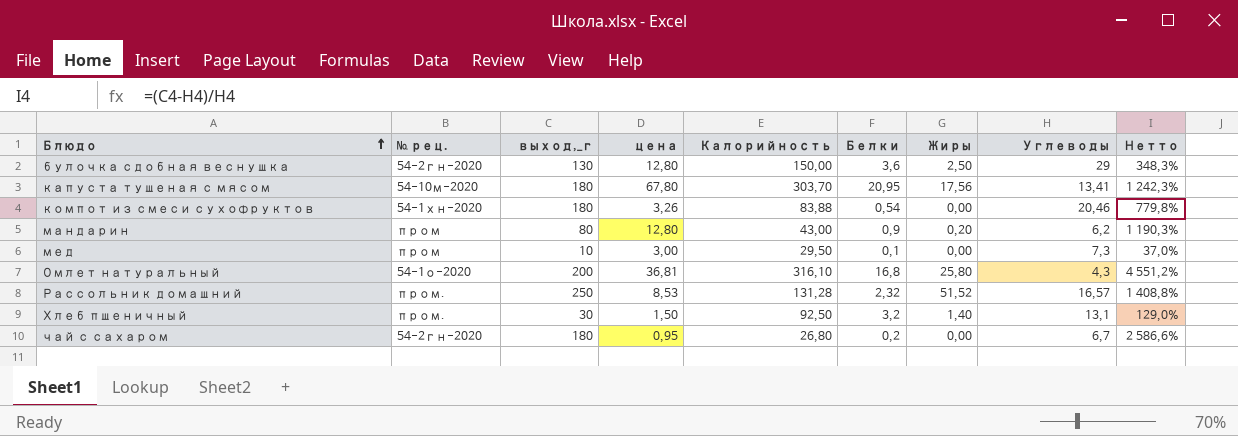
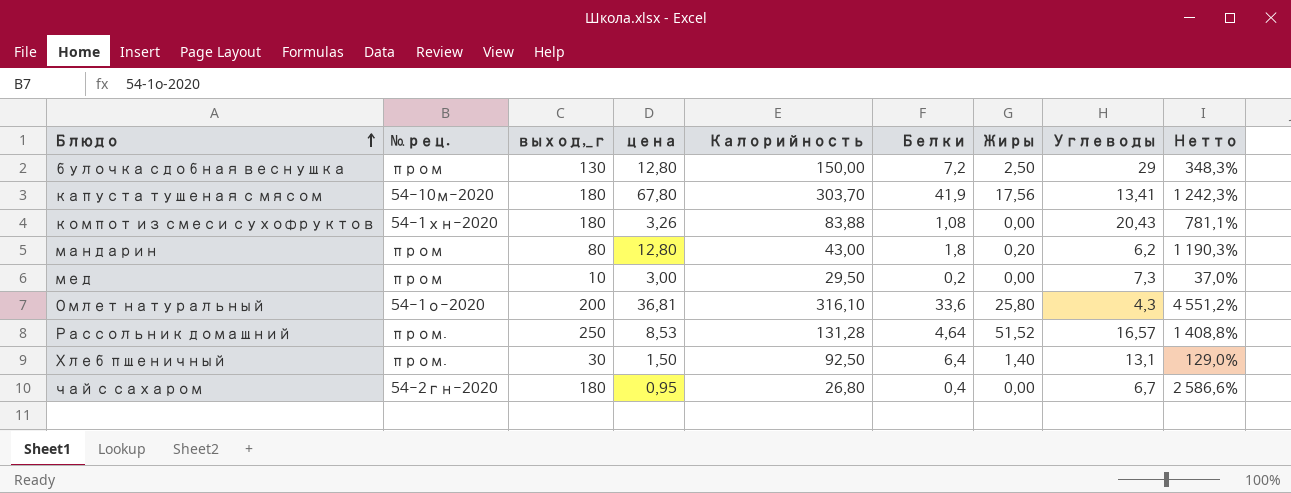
булочка сдобная веснушка | № рец.: 54-2гн-2020 -> пром
булочка сдобная веснушка | Белки: 3,6 -> 7,2
капуста тушеная с мясом | Белки: 20,95 -> 41,9
компот из смеси сухофруктов | Белки: 0,54 -> 1,08
компот из смеси сухофруктов | Углеводы: 20,46 -> 20,43
компот из смеси сухофруктов | Нетто: 779,8% -> 781,1%
мандарин | Белки: 0,9 -> 1,8
мед | Белки: 0,1 -> 0,2
Омлет натуральный | Белки: 16,8 -> 33,6
Рассольник домашний | Белки: 2,32 -> 4,64
Хлеб пшеничный | Белки: 3,2 -> 6,4
чай с сахаром | Белки: 0,2 -> 0,4

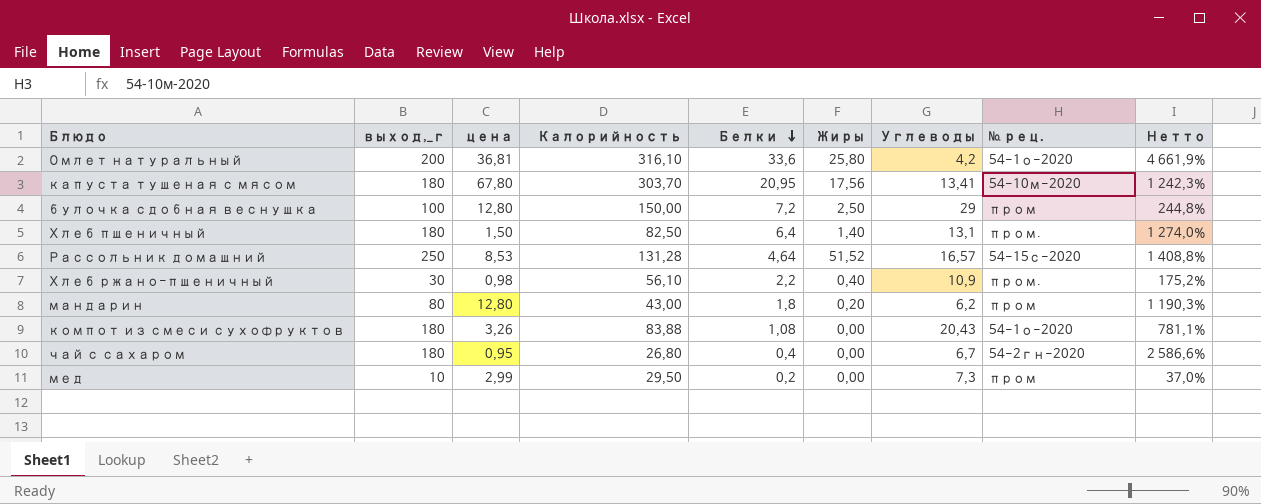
row order: Блюдо ascending -> Белки descending
column № рец. | position: 2 -> 8
Омлет натуральный | Углеводы: 4,3 -> 4,2
Омлет натуральный | Нетто: 4 551,2% -> 4 661,9%
капуста тушеная с мясом | Белки: 41,9 -> 20,95
булочка сдобная веснушка | выход,_г: 130 -> 100
булочка сдобная веснушка | Нетто: 348,3% -> 244,8%
Хлеб пшеничный | выход,_г: 30 -> 180
Хлеб пшеничный | Калорийность: 92,50 -> 82,50
Хлеб пшеничный | Нетто: 129,0% -> 1 274,0%
Рассольник домашний | № рец.: пром. -> 54-15с-2020
row Хлеб ржано-пшеничный: none -> 30 | 0,98 | 56,10 | 2,2 | 0,40 | 10,9 | пром. | 175,2%
компот из смеси сухофруктов | № рец.: 54-1хн-2020 -> 54-1о-2020
мед | цена: 3,00 -> 2,99

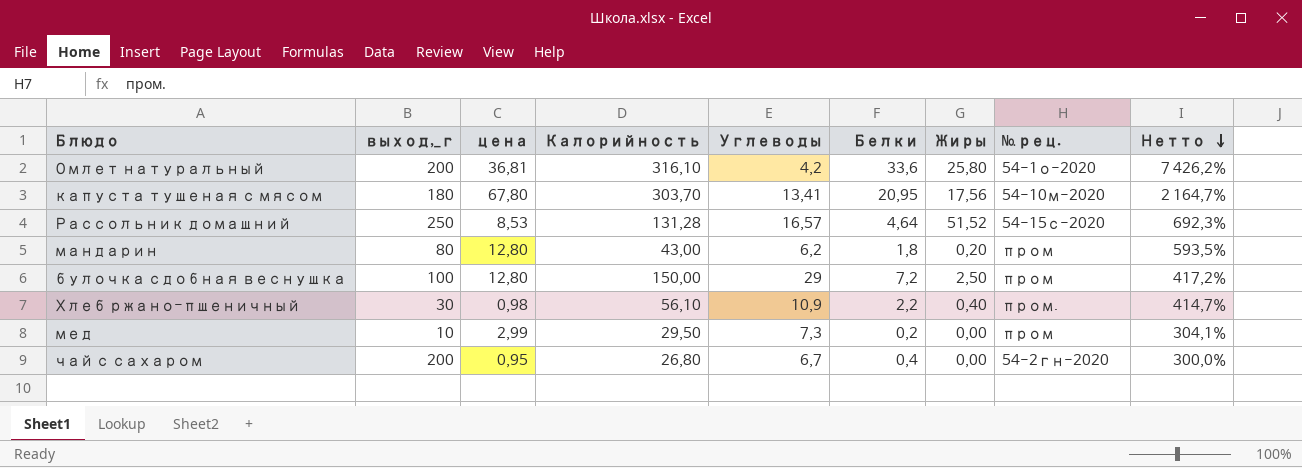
row order: Белки descending -> Нетто descending
column Углеводы | position: 7 -> 5
column Нетто | formula: ([выход,_г] - [Углеводы]) / [Углеводы] -> ([Калорийность] - [Углеводы]) / [Углеводы]
row Хлеб пшеничный: 180 | 1,50 | 82,50 | 6,4 | 1,40 | 13,1 | пром. | 1 274,0% -> none
row компот из смеси сухофруктов: 180 | 3,26 | 83,88 | 1,08 | 0,00 | 20,43 | 54-1о-2020 | 781,1% -> none
чай с сахаром | выход,_г: 180 -> 200

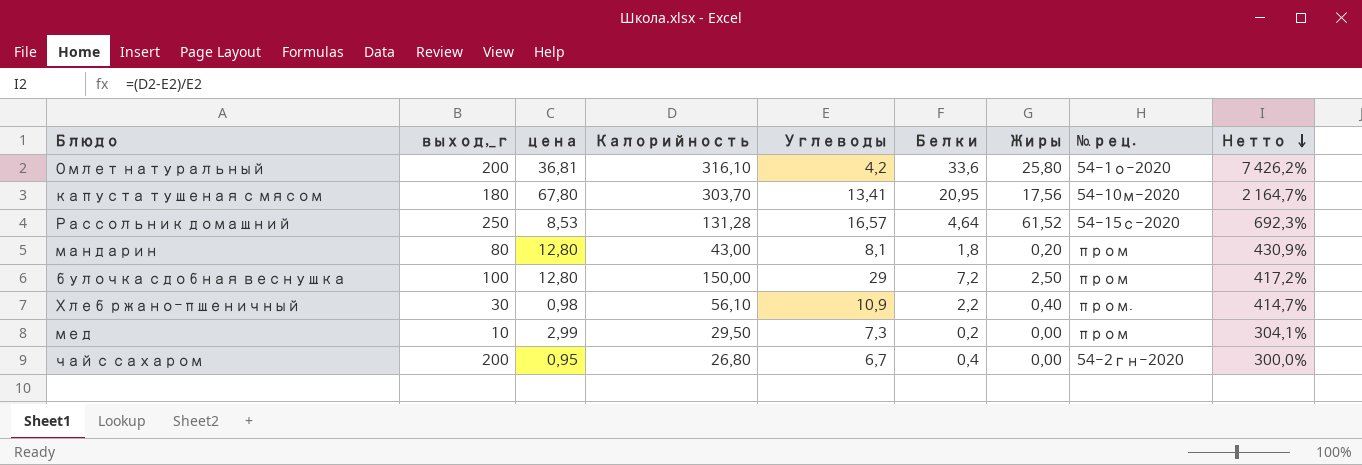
Рассольник домашний | Жиры: 51,52 -> 61,52
мандарин | Углеводы: 6,2 -> 8,1
мандарин | Нетто: 593,5% -> 430,9%

